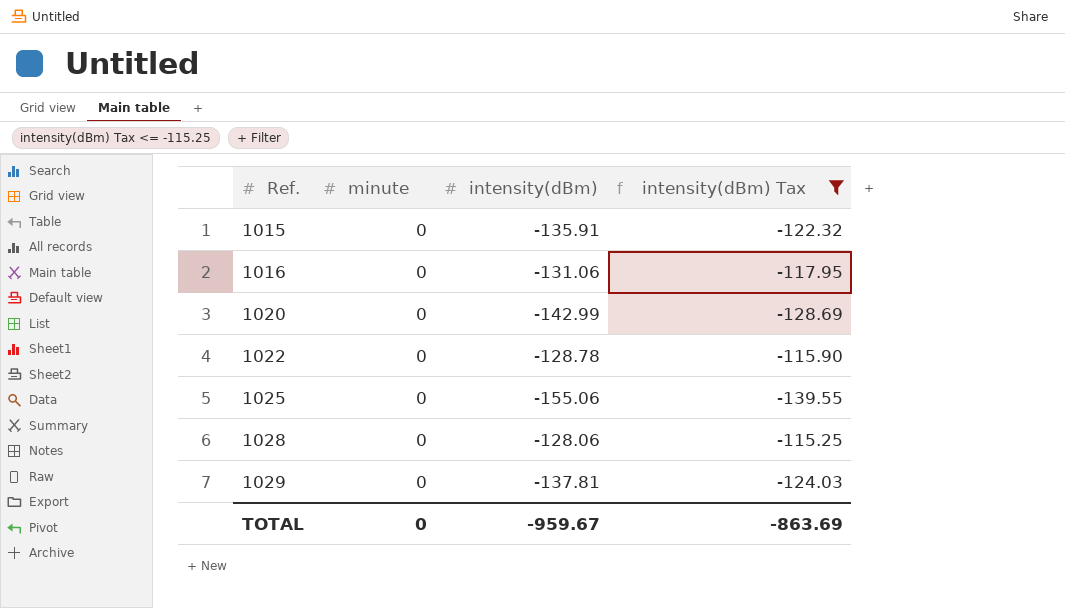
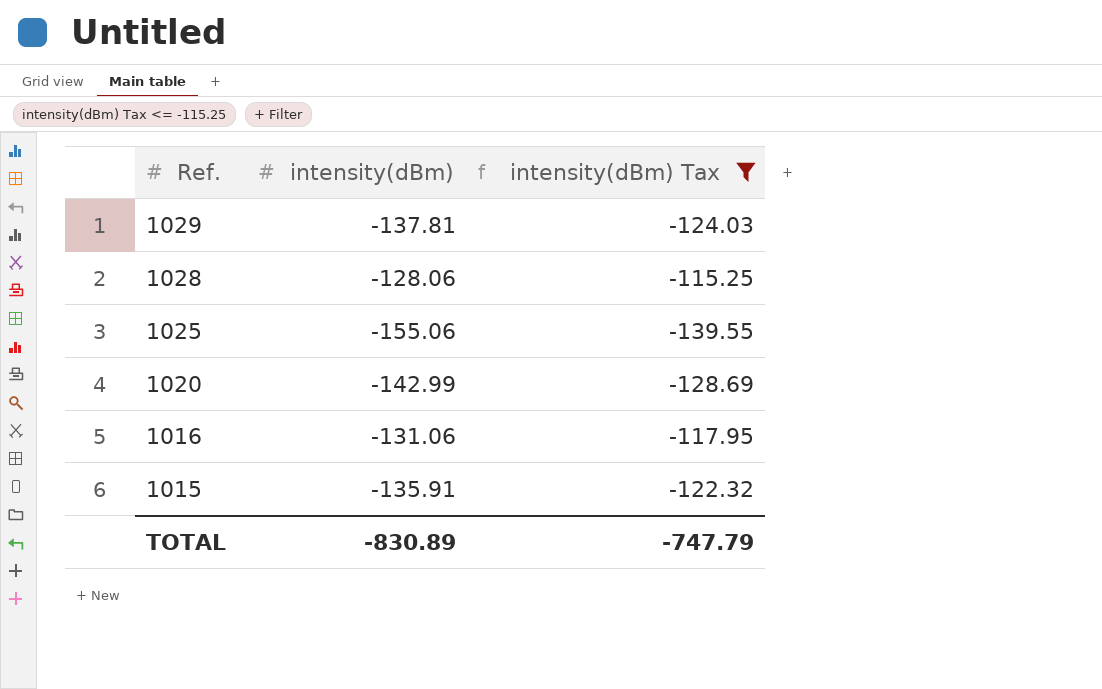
row order: Ref. ascending -> Ref. descending
column minute | position: 2 -> none
row 1022: 0 | -128.78 | -115.90 -> none
TOTAL | intensity(dBm): -959.67 -> -830.89
TOTAL | intensity(dBm) Tax: -863.69 -> -747.79

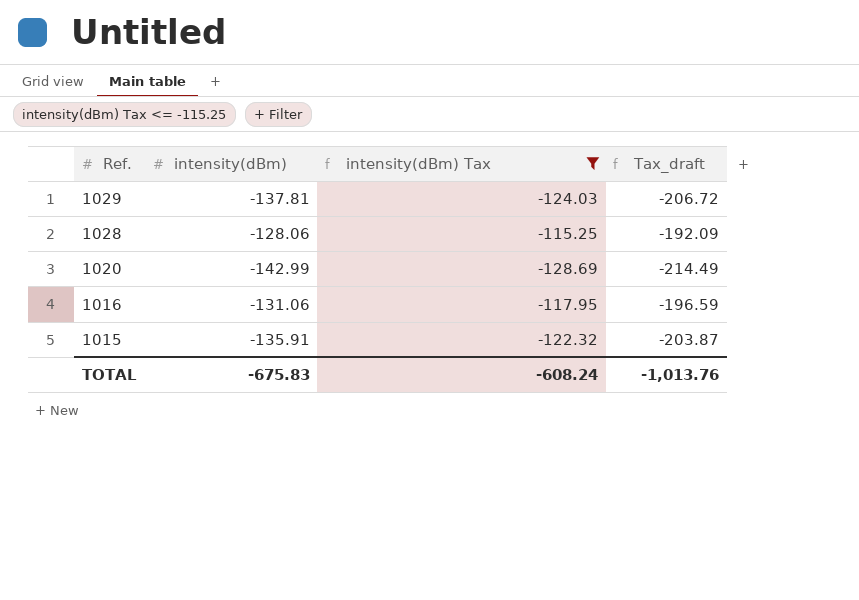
column Tax_draft | formula: none -> [intensity(dBm)] * 1.5
row 1025: -155.06 | -139.55 -> none
TOTAL | intensity(dBm): -830.89 -> -675.83
TOTAL | intensity(dBm) Tax: -747.79 -> -608.24

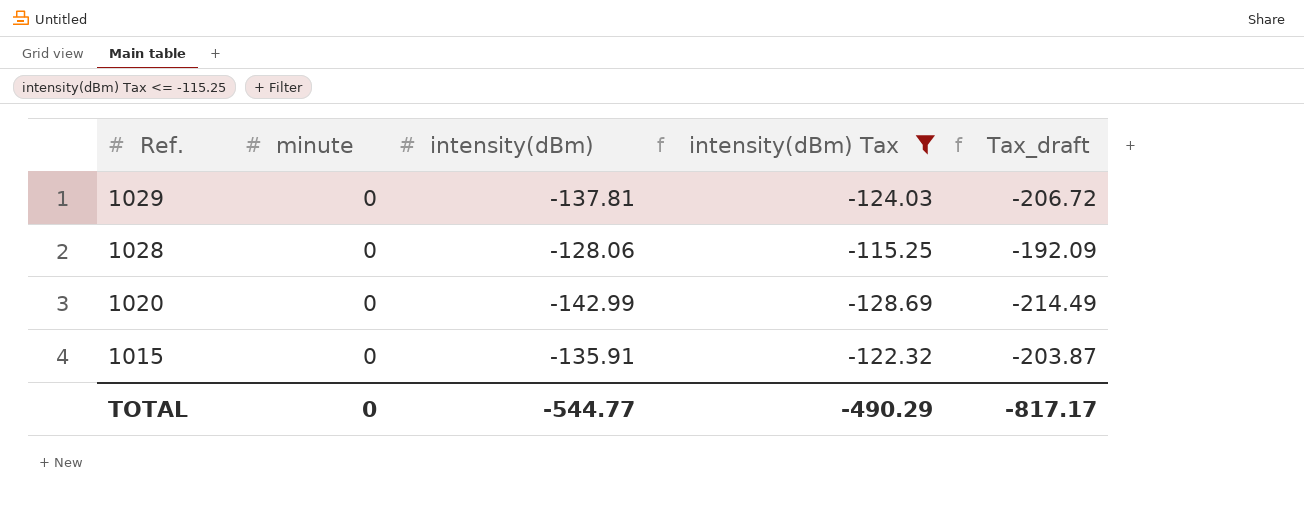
column minute | position: none -> 2
row 1016: -131.06 | -117.95 | -196.59 -> none
TOTAL | intensity(dBm): -675.83 -> -544.77
TOTAL | intensity(dBm) Tax: -608.24 -> -490.29
TOTAL | Tax_draft: -1,013.76 -> -817.17

